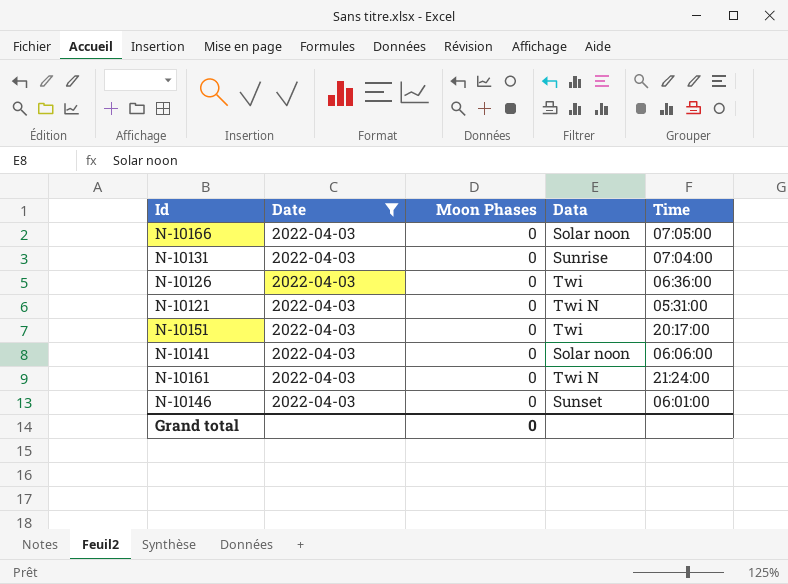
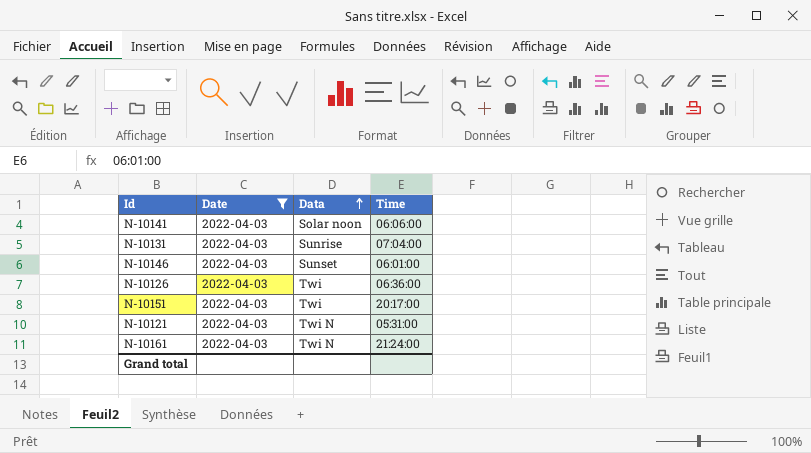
row order: none -> Data ascending
column Moon Phases | position: 3 -> none
row N-10166: 2022-04-03 | 0 | Solar noon | 07:05:00 -> none

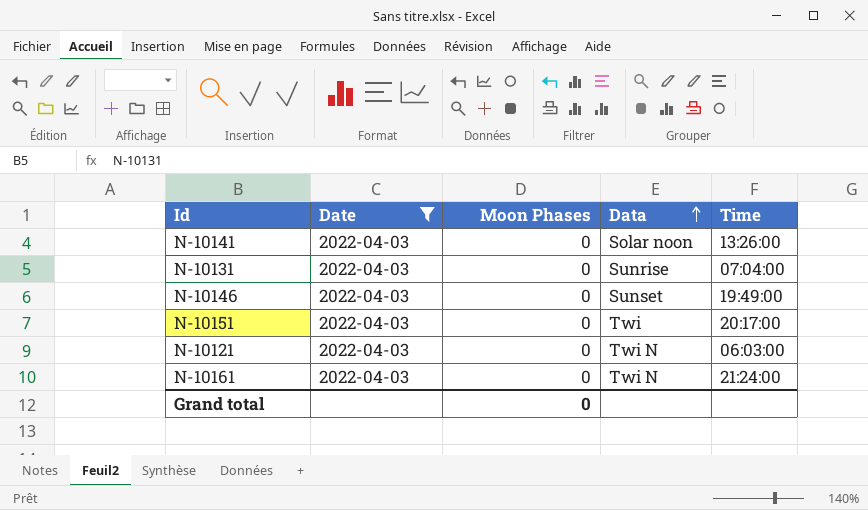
column Moon Phases | position: none -> 3
row N-10126: 2022-04-03 | Twi | 06:36:00 -> none
N-10141 | Time: 06:06:00 -> 13:26:00
N-10146 | Time: 06:01:00 -> 19:49:00
N-10121 | Time: 05:31:00 -> 06:03:00

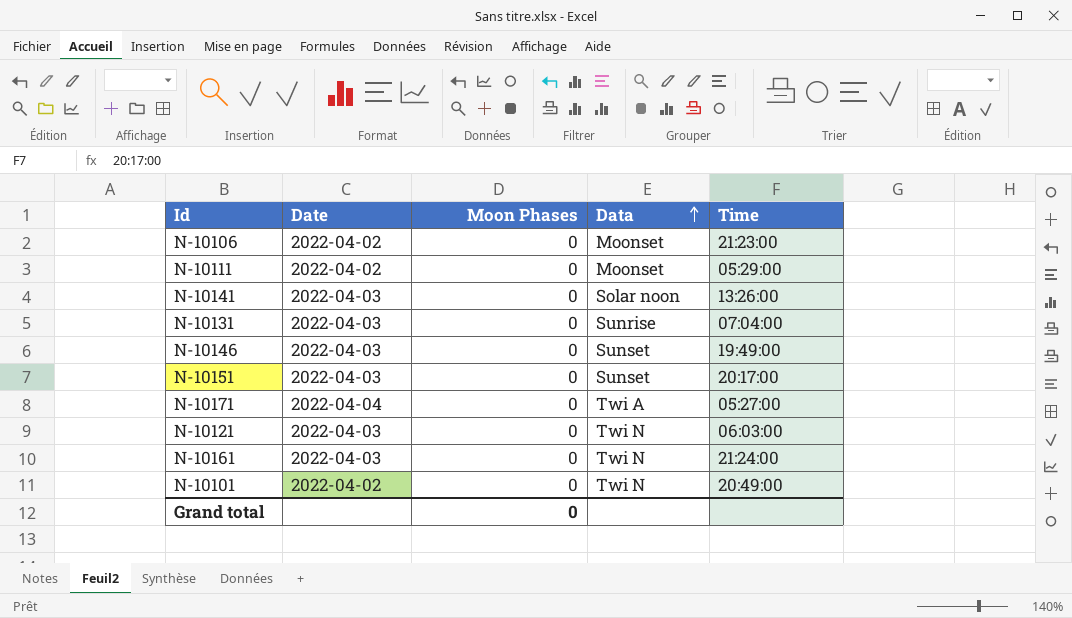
filter: Date = 2022-04-03 -> none
N-10151 | Data: Twi -> Sunset

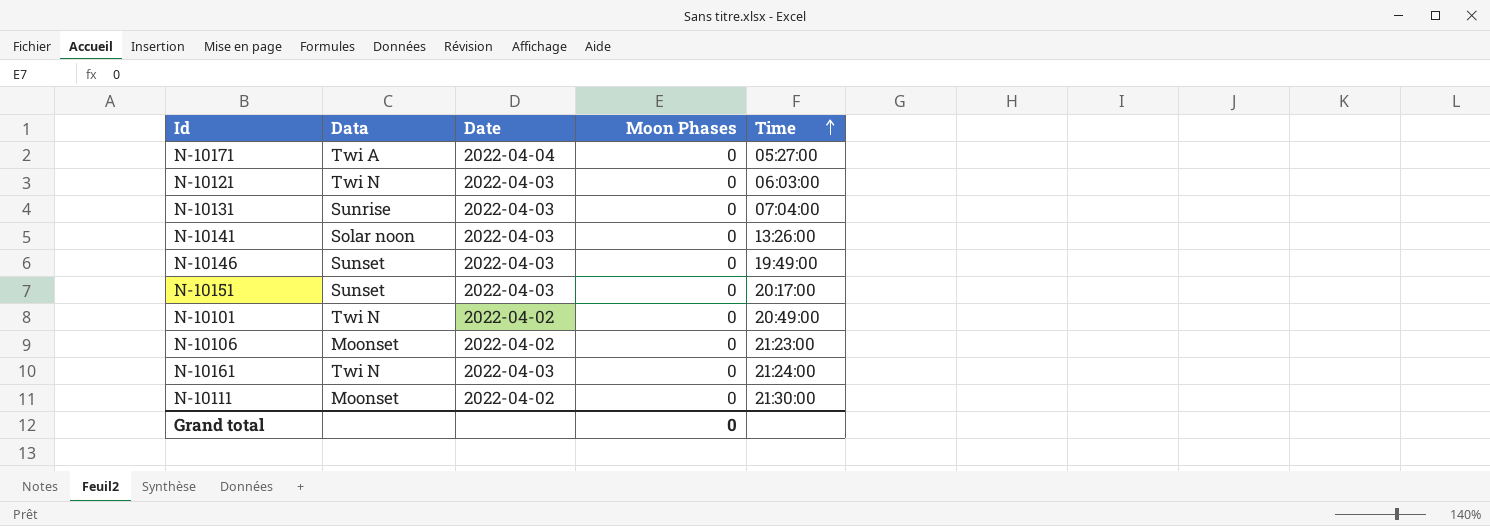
row order: Data ascending -> Time ascending
column Data | position: 4 -> 2
N-10111 | Time: 05:29:00 -> 21:30:00

